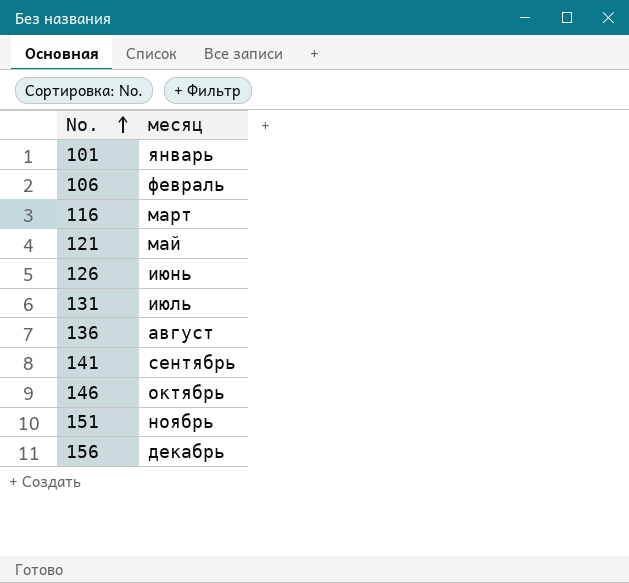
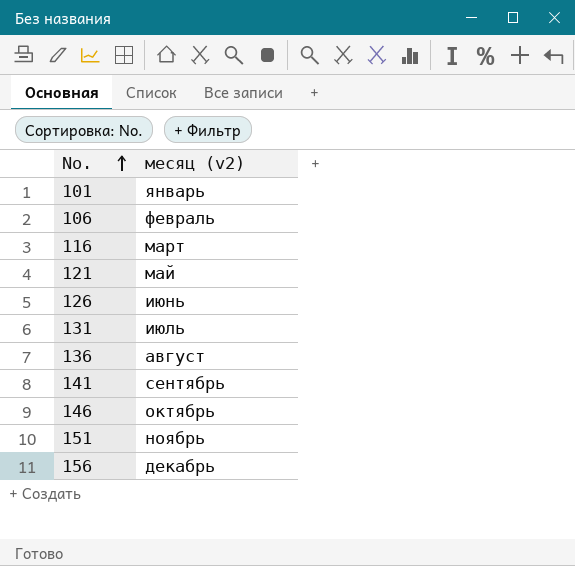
column name: месяц -> месяц (v2)

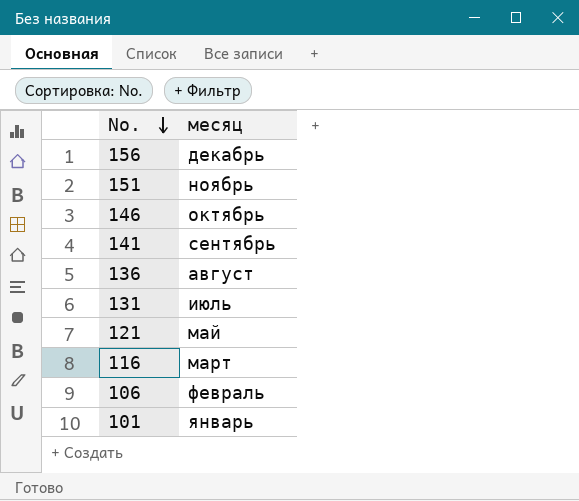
row order: No. ascending -> No. descending
column name: месяц (v2) -> месяц
row 126: июнь -> none

